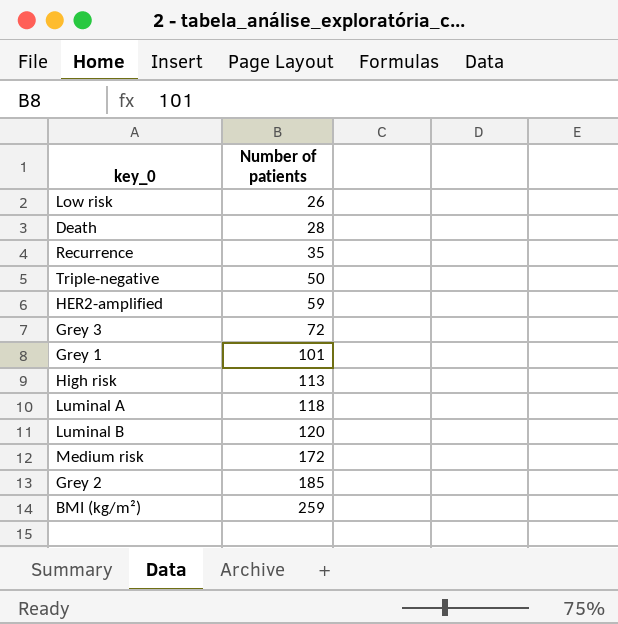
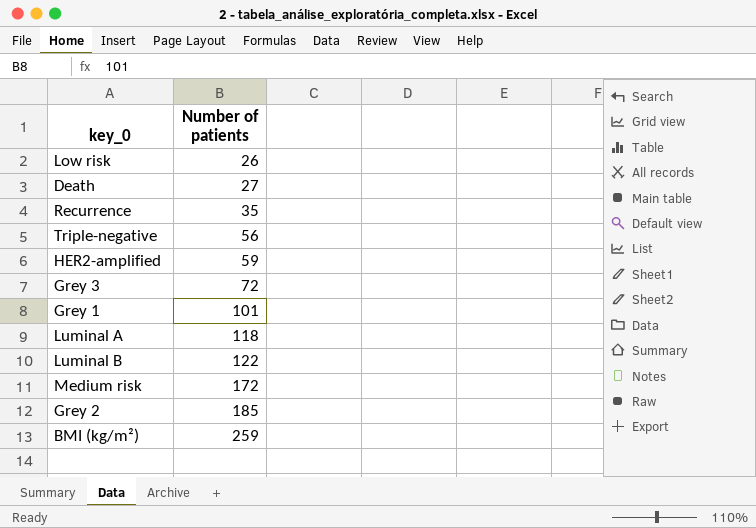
row High risk: 113 -> none
Death | Number of patients: 28 -> 27
Triple-negative | Number of patients: 50 -> 56
Luminal B | Number of patients: 120 -> 122

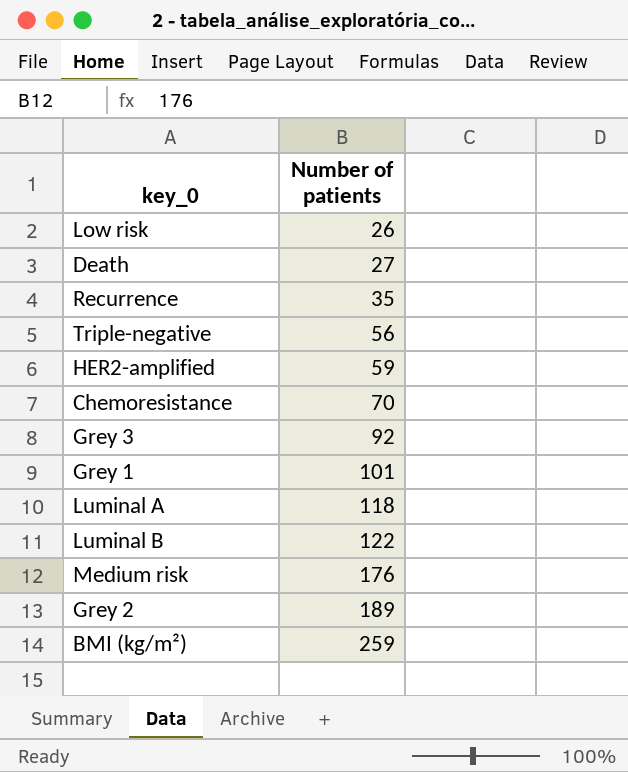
row Chemoresistance: none -> 70
Grey 3 | Number of patients: 72 -> 92
Medium risk | Number of patients: 172 -> 176
Grey 2 | Number of patients: 185 -> 189

